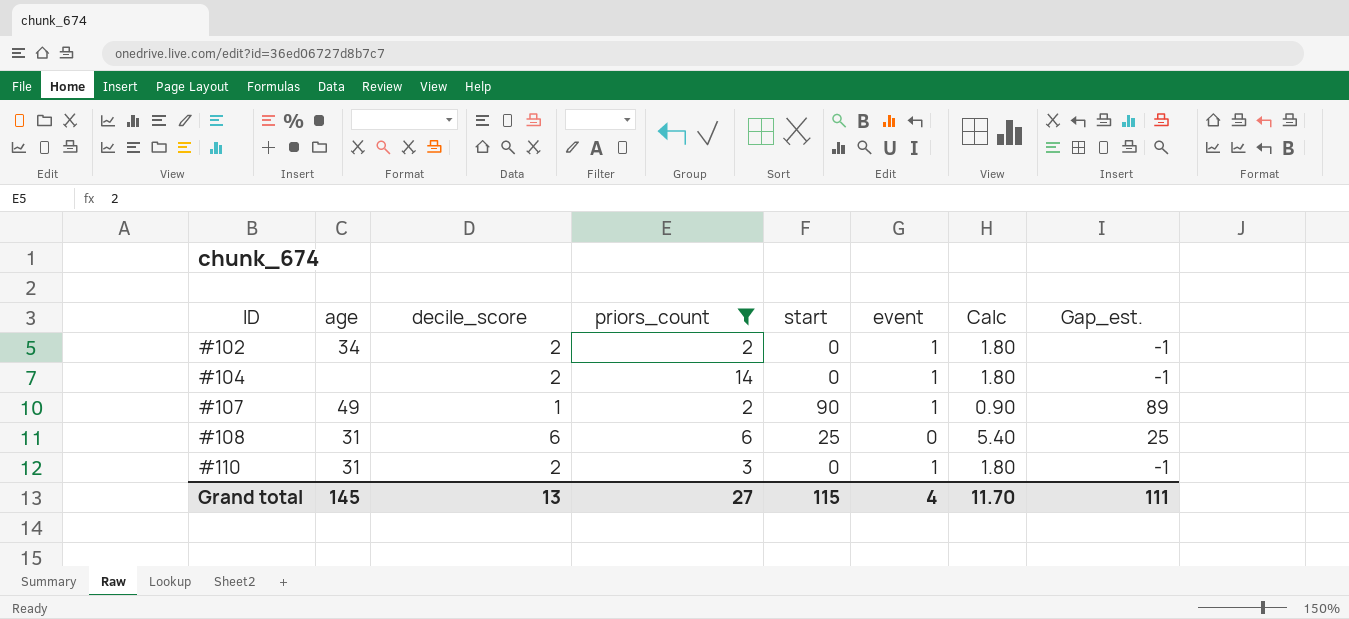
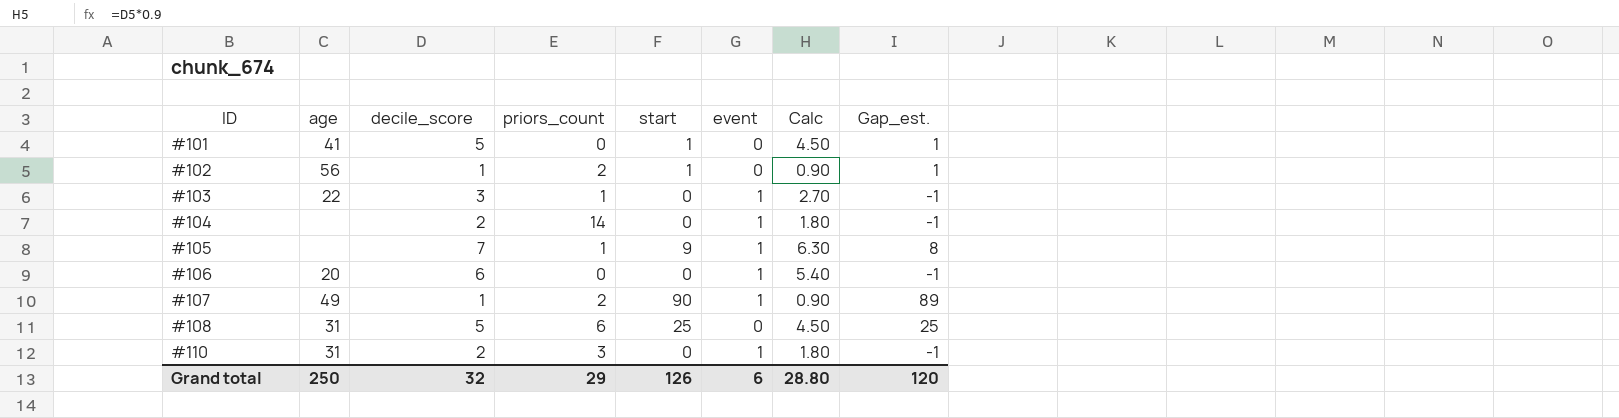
filter: priors_count >= 2 -> none
#102 | age: 34 -> 56
#102 | decile_score: 2 -> 1
#102 | start: 0 -> 1
#102 | event: 1 -> 0
#102 | Calc: 1.80 -> 0.90
#102 | Gap_est.: -1 -> 1
#108 | decile_score: 6 -> 5
#108 | Calc: 5.40 -> 4.50
Grand total | age: 145 -> 250
Grand total | decile_score: 13 -> 32
Grand total | priors_count: 27 -> 29
Grand total | start: 115 -> 126
Grand total | event: 4 -> 6
Grand total | Calc: 11.70 -> 28.80
Grand total | Gap_est.: 111 -> 120

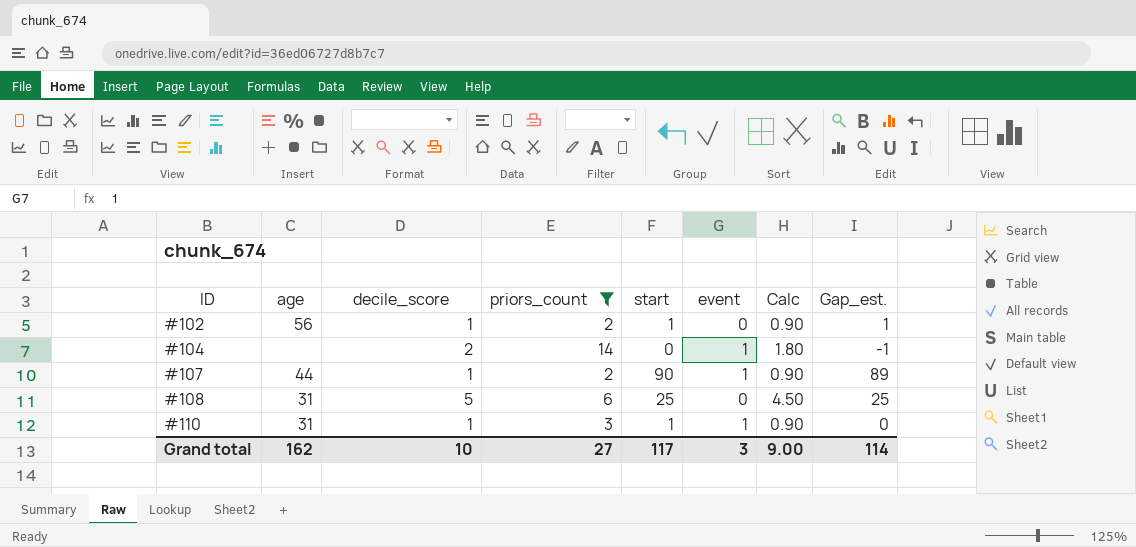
filter: none -> priors_count >= 2
#107 | age: 49 -> 44
#110 | decile_score: 2 -> 1
#110 | start: 0 -> 1
#110 | Calc: 1.80 -> 0.90
#110 | Gap_est.: -1 -> 0
Grand total | age: 250 -> 162
Grand total | decile_score: 32 -> 10
Grand total | priors_count: 29 -> 27
Grand total | start: 126 -> 117
Grand total | event: 6 -> 3
Grand total | Calc: 28.80 -> 9.00
Grand total | Gap_est.: 120 -> 114

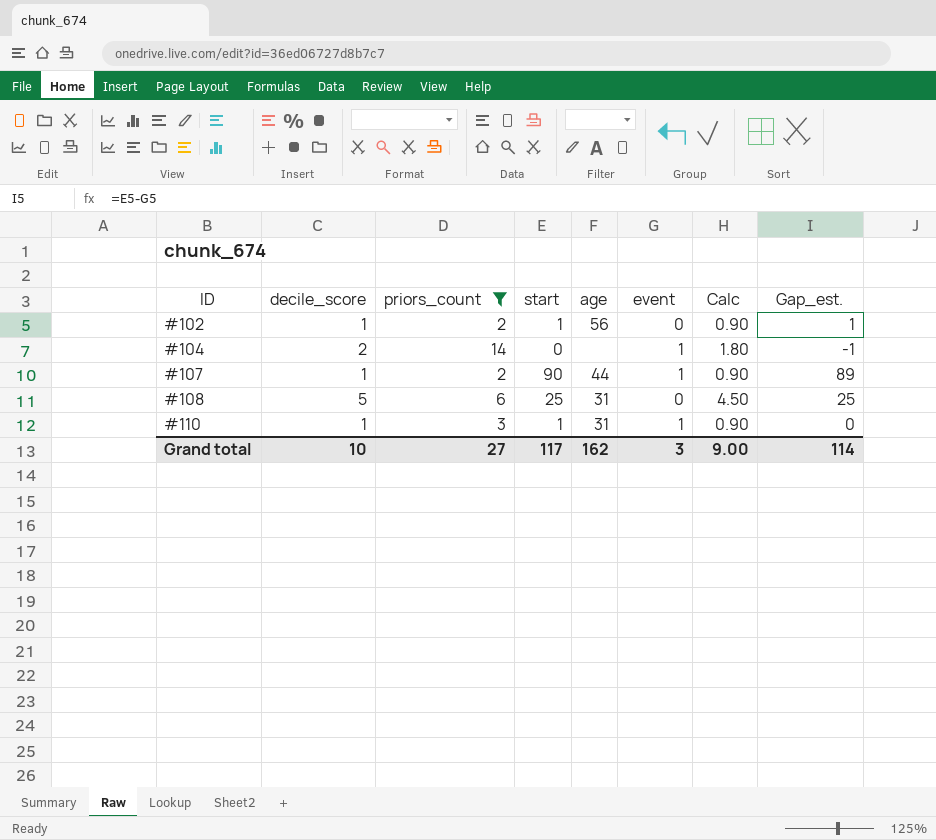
column age | position: 2 -> 5

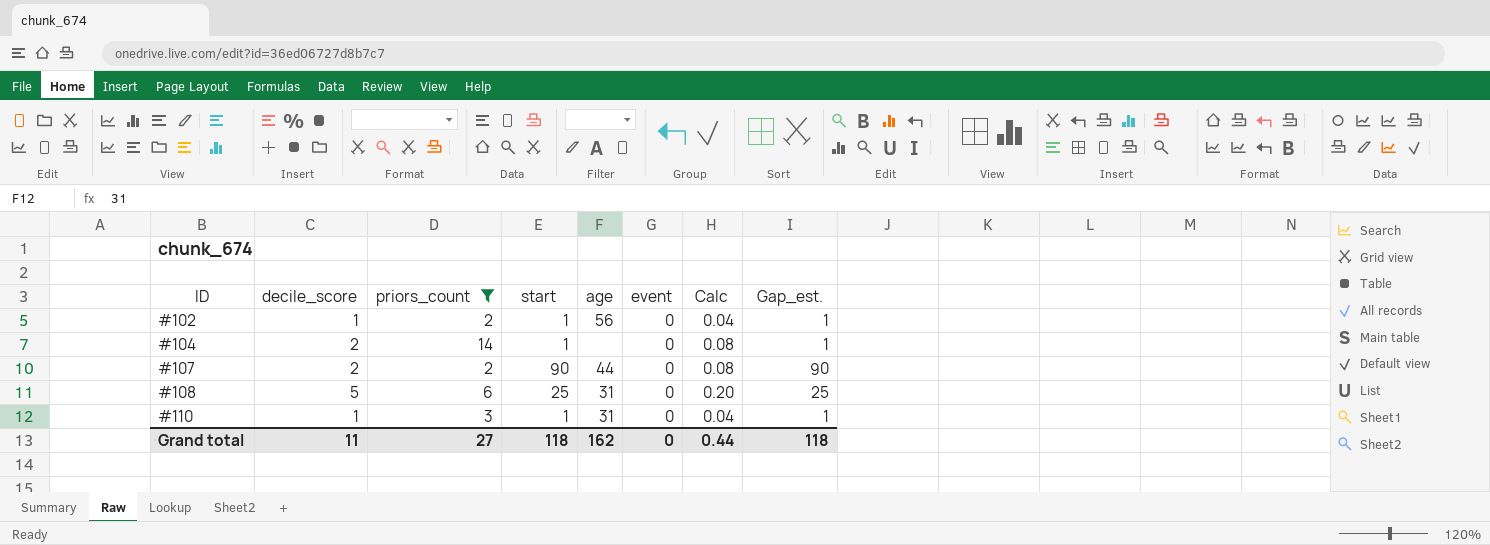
column Calc | formula: [decile_score] * 0.9 -> [decile_score] * 0.04
#104 | start: 0 -> 1
#104 | event: 1 -> 0
#104 | Gap_est.: -1 -> 1
#107 | decile_score: 1 -> 2
#107 | event: 1 -> 0
#107 | Gap_est.: 89 -> 90
#110 | event: 1 -> 0
#110 | Gap_est.: 0 -> 1
Grand total | decile_score: 10 -> 11
Grand total | start: 117 -> 118
Grand total | event: 3 -> 0
Grand total | Calc: 9.00 -> 0.44
Grand total | Gap_est.: 114 -> 118

